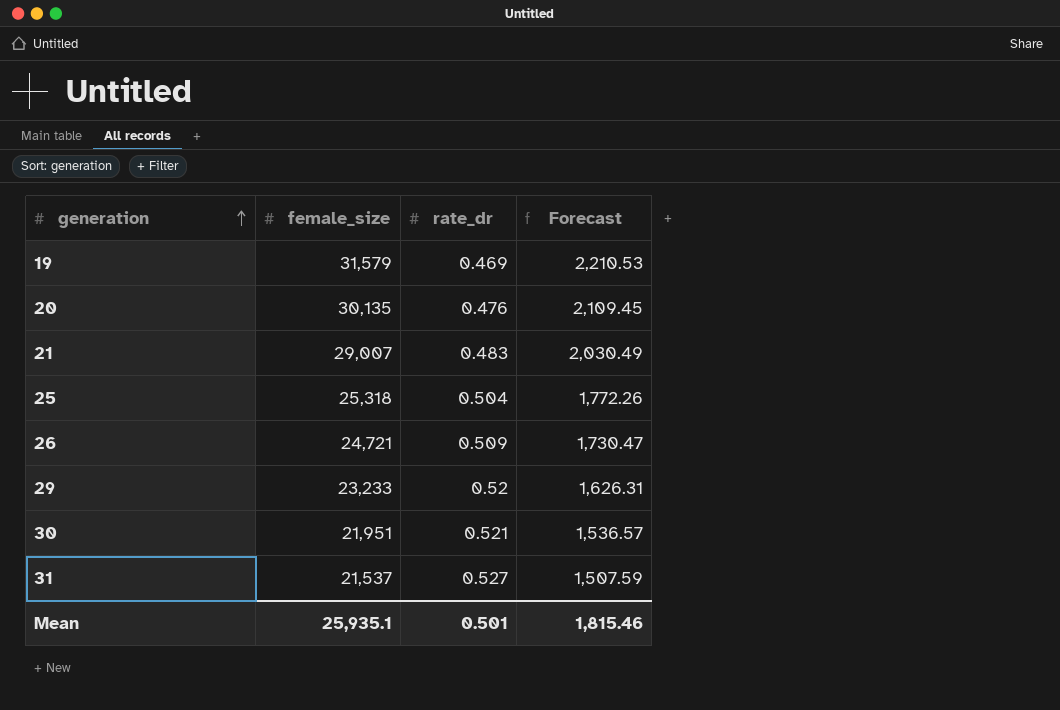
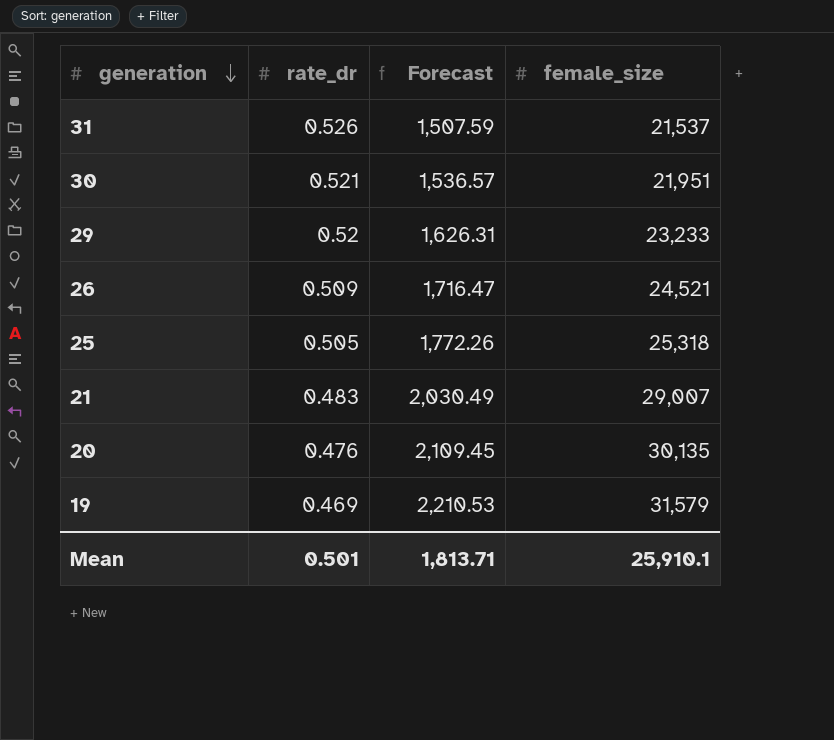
row order: generation ascending -> generation descending
column female_size | position: 2 -> 4
31 | rate_dr: 0.527 -> 0.526
26 | Forecast: 1,730.47 -> 1,716.47
26 | female_size: 24,721 -> 24,521
25 | rate_dr: 0.504 -> 0.505
Mean | Forecast: 1,815.46 -> 1,813.71
Mean | female_size: 25,935.1 -> 25,910.1

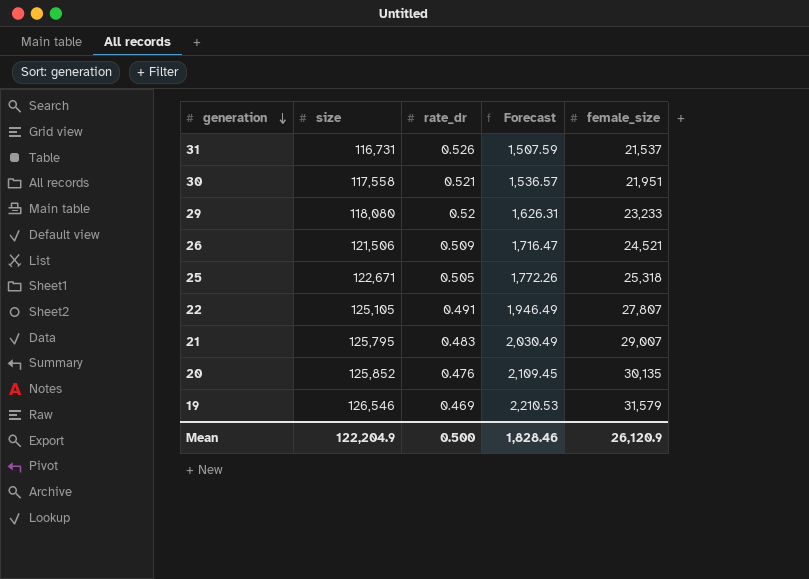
column size | position: none -> 2
row 22: none -> 125,105 | 0.491 | 1,946.49 | 27,807
Mean | rate_dr: 0.501 -> 0.500
Mean | Forecast: 1,813.71 -> 1,828.46
Mean | female_size: 25,910.1 -> 26,120.9

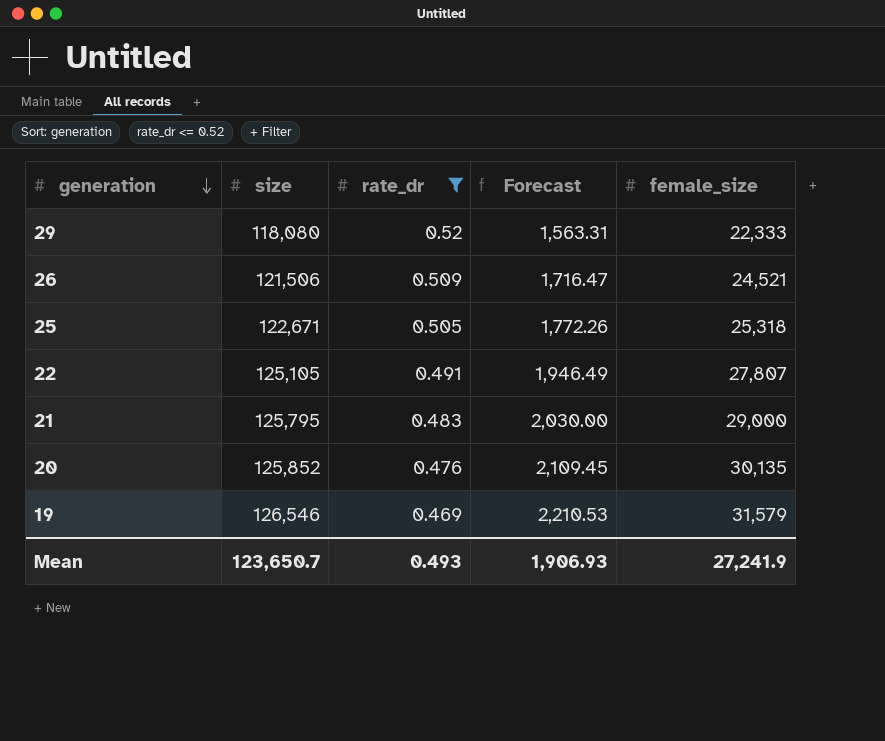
filter: none -> rate_dr <= 0.52
29 | Forecast: 1,626.31 -> 1,563.31
29 | female_size: 23,233 -> 22,333
21 | Forecast: 2,030.49 -> 2,030.00
21 | female_size: 29,007 -> 29,000
Mean | size: 122,204.9 -> 123,650.7
Mean | rate_dr: 0.500 -> 0.493
Mean | Forecast: 1,828.46 -> 1,906.93
Mean | female_size: 26,120.9 -> 27,241.9

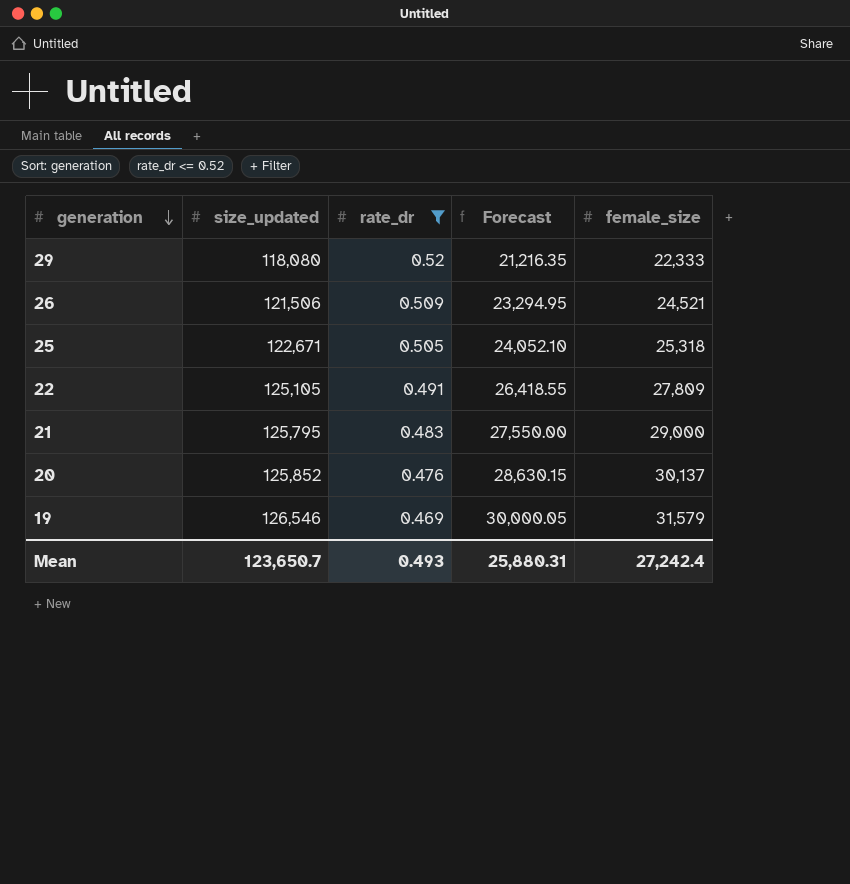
column name: size -> size_updated
column Forecast | formula: [female_size] * 0.07 -> [female_size] * 0.95
22 | female_size: 27,807 -> 27,809
20 | female_size: 30,135 -> 30,137
Mean | Forecast: 1,906.93 -> 25,880.31
Mean | female_size: 27,241.9 -> 27,242.4

